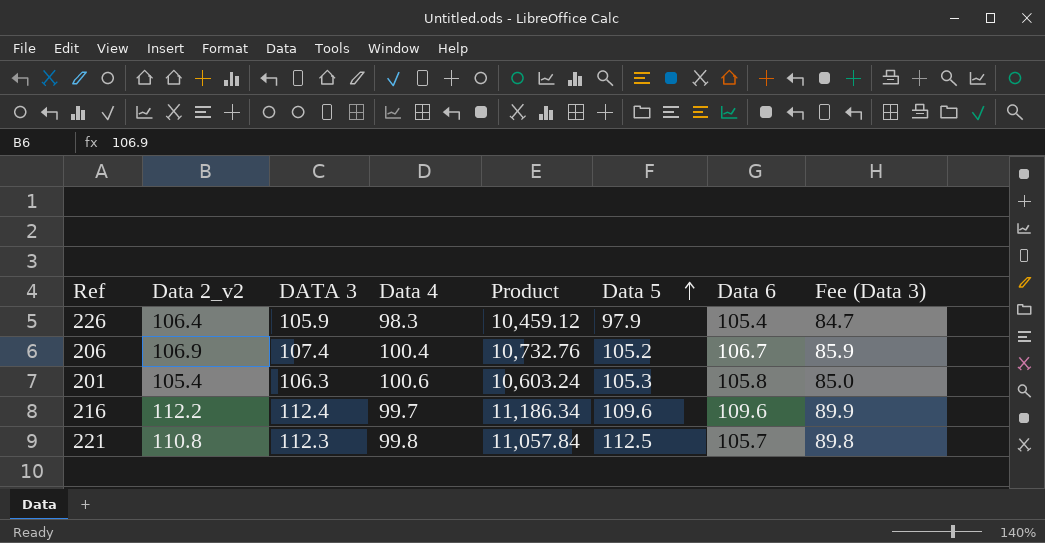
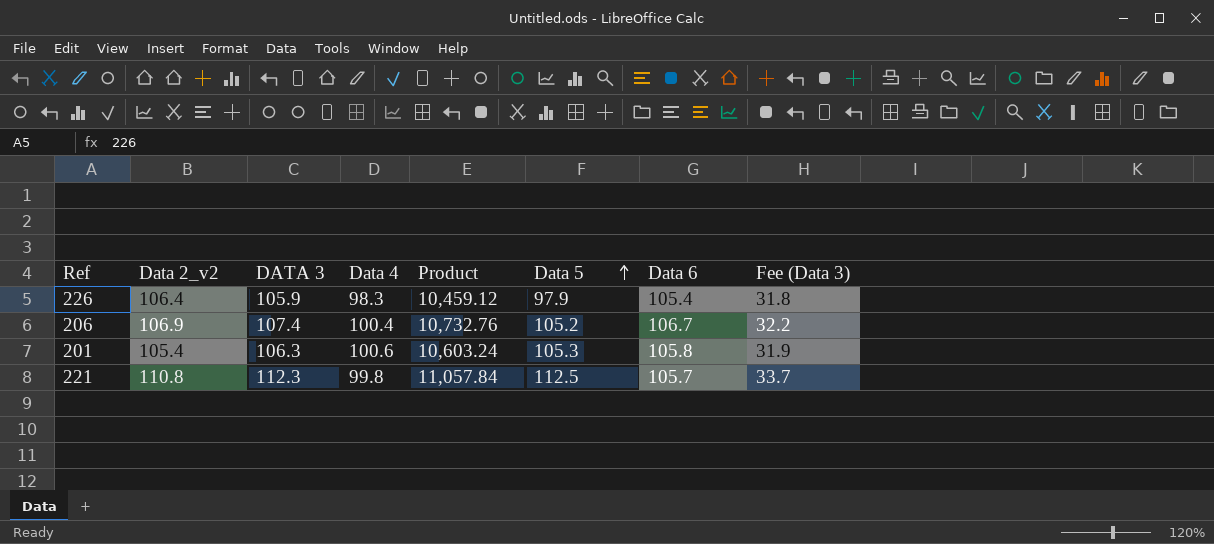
column Fee (Data 3) | formula: [DATA 3] * 0.8 -> [DATA 3] * 0.3
row 216: 112.2 | 112.4 | 99.7 | 11,186.34 | 109.6 | 109.6 | 89.9 -> none

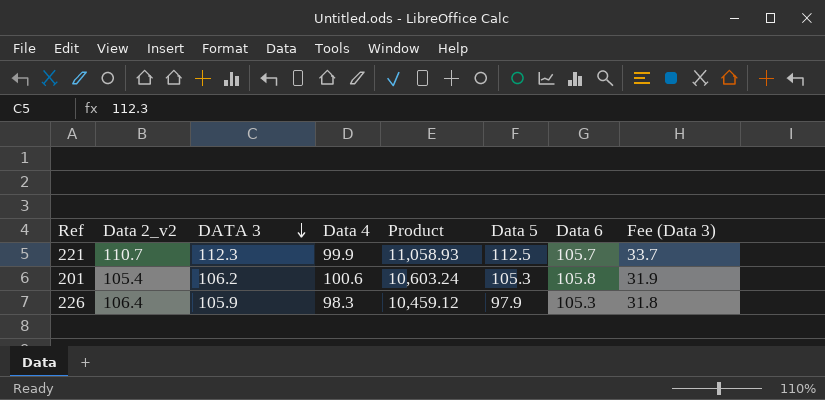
row order: Data 5 ascending -> DATA 3 descending
row 206: 106.9 | 107.4 | 100.4 | 10,732.76 | 105.2 | 106.7 | 32.2 -> none
221 | Data 2_v2: 110.8 -> 110.7
221 | Data 4: 99.8 -> 99.9
221 | Product: 11,057.84 -> 11,058.93
201 | DATA 3: 106.3 -> 106.2
226 | Data 6: 105.4 -> 105.3

